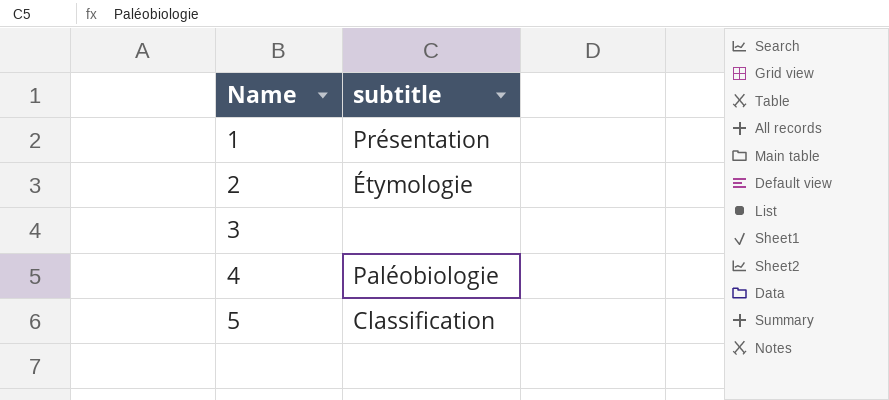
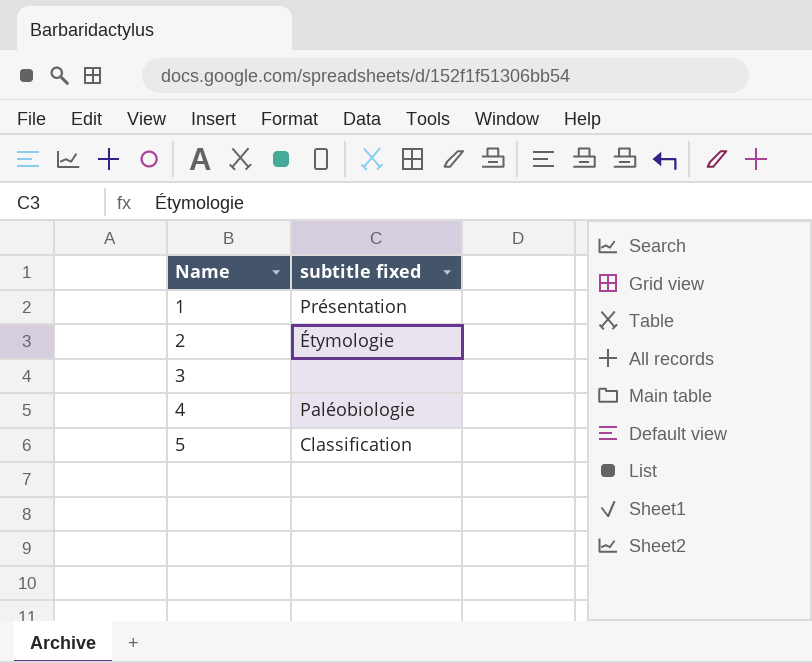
column name: subtitle -> subtitle fixed

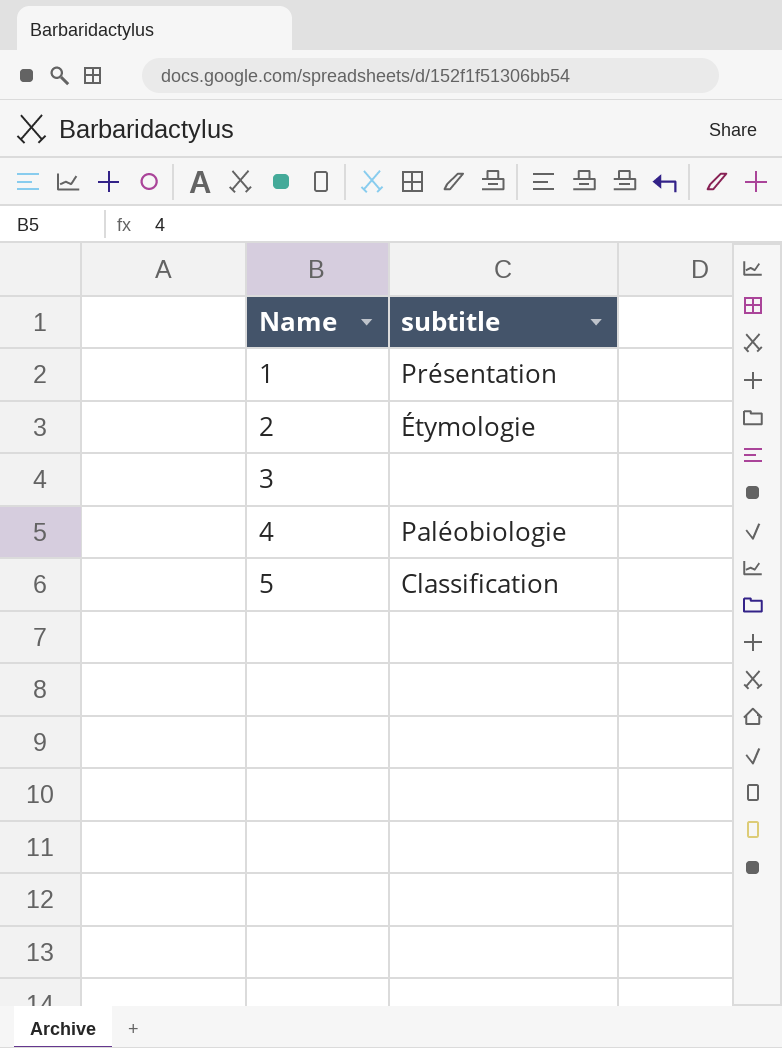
column name: subtitle fixed -> subtitle

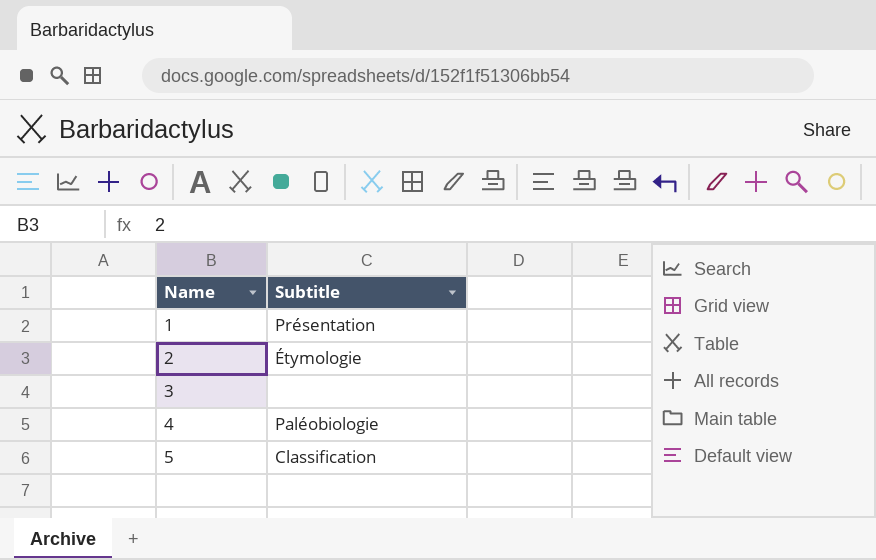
column name: subtitle -> Subtitle

